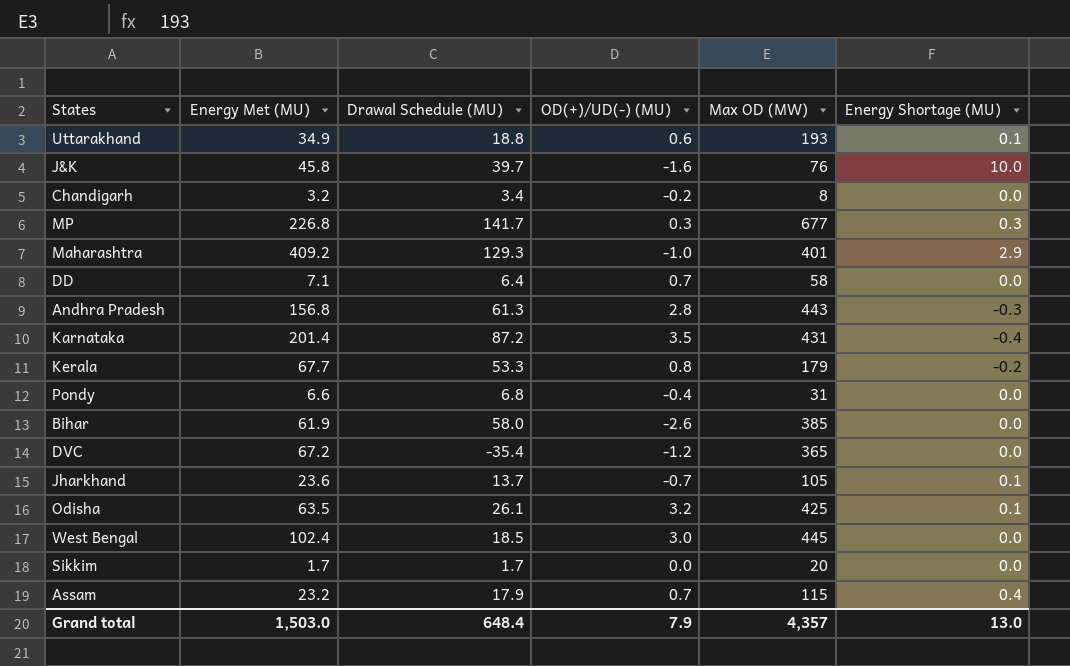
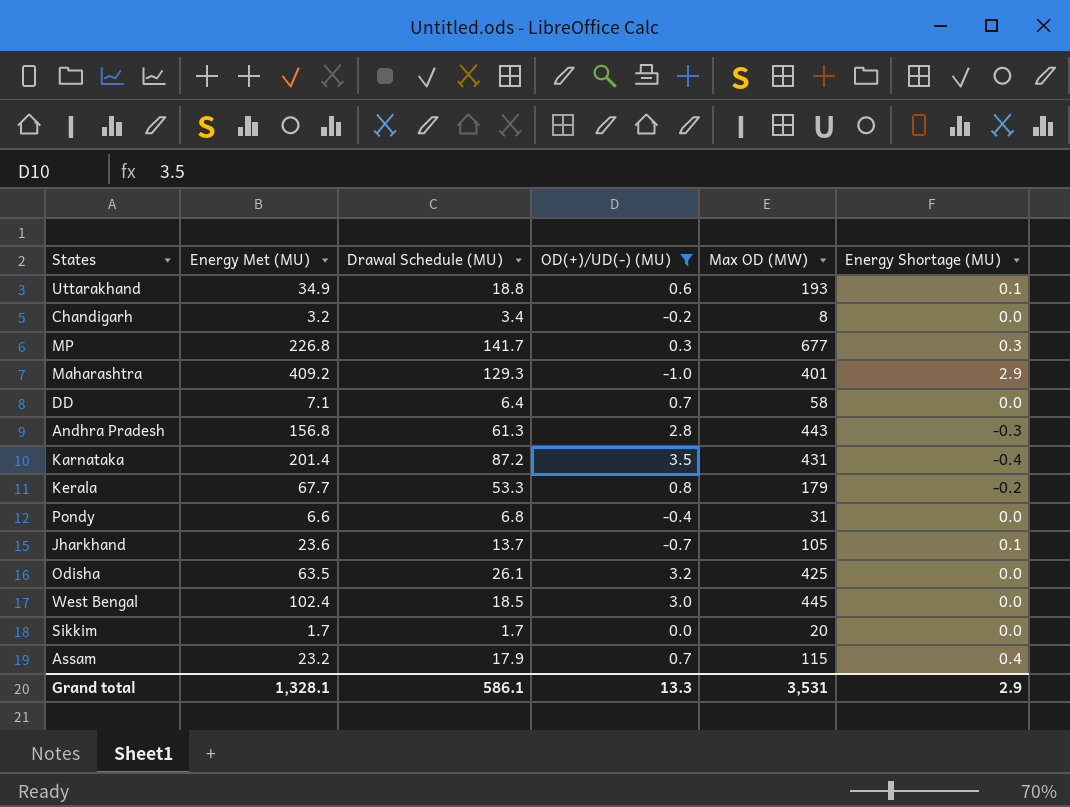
filter: none -> OD(+)/UD(-) (MU) >= -1.0
Odisha | Energy Shortage (MU): 0.1 -> 0.0
Grand total | Energy Met (MU): 1,503.0 -> 1,328.1
Grand total | Drawal Schedule (MU): 648.4 -> 586.1
Grand total | OD(+)/UD(-) (MU): 7.9 -> 13.3
Grand total | Max OD (MW): 4,357 -> 3,531
Grand total | Energy Shortage (MU): 13.0 -> 2.9

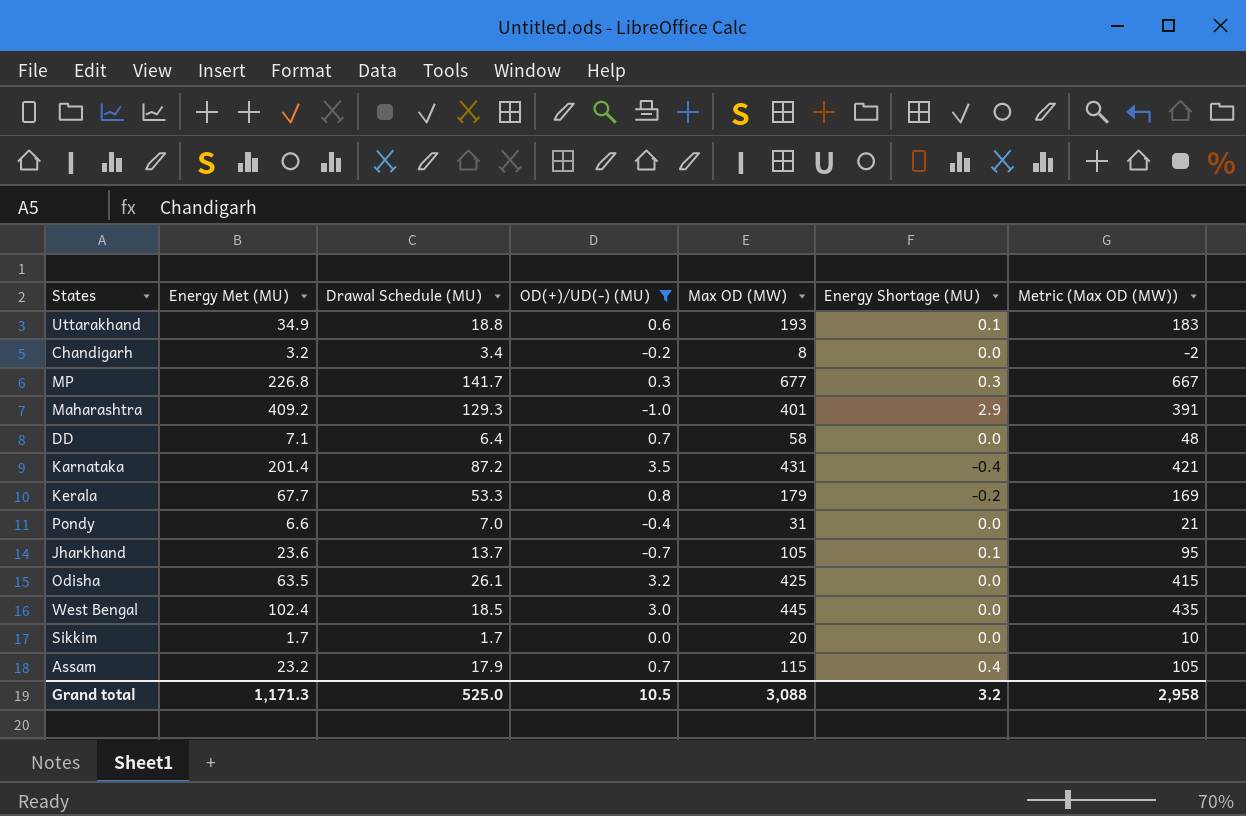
column Metric (Max OD (MW)) | formula: none -> [Max OD (MW)] - 10
row Andhra Pradesh: 156.8 | 61.3 | 2.8 | 443 | -0.3 -> none
Pondy | Drawal Schedule (MU): 6.8 -> 7.0
Grand total | Energy Met (MU): 1,328.1 -> 1,171.3
Grand total | Drawal Schedule (MU): 586.1 -> 525.0
Grand total | OD(+)/UD(-) (MU): 13.3 -> 10.5
Grand total | Max OD (MW): 3,531 -> 3,088
Grand total | Energy Shortage (MU): 2.9 -> 3.2

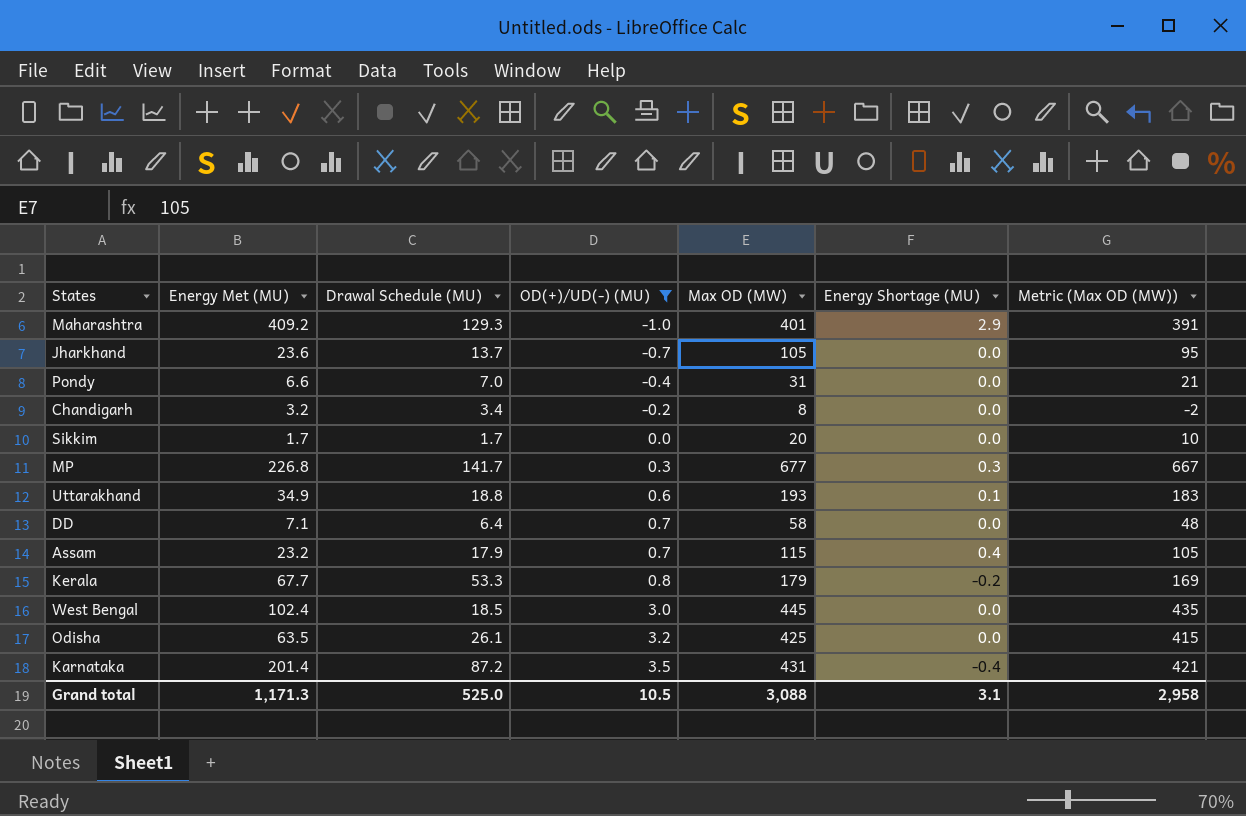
row order: none -> OD(+)/UD(-) (MU) ascending
Jharkhand | Energy Shortage (MU): 0.1 -> 0.0
Grand total | Energy Shortage (MU): 3.2 -> 3.1

